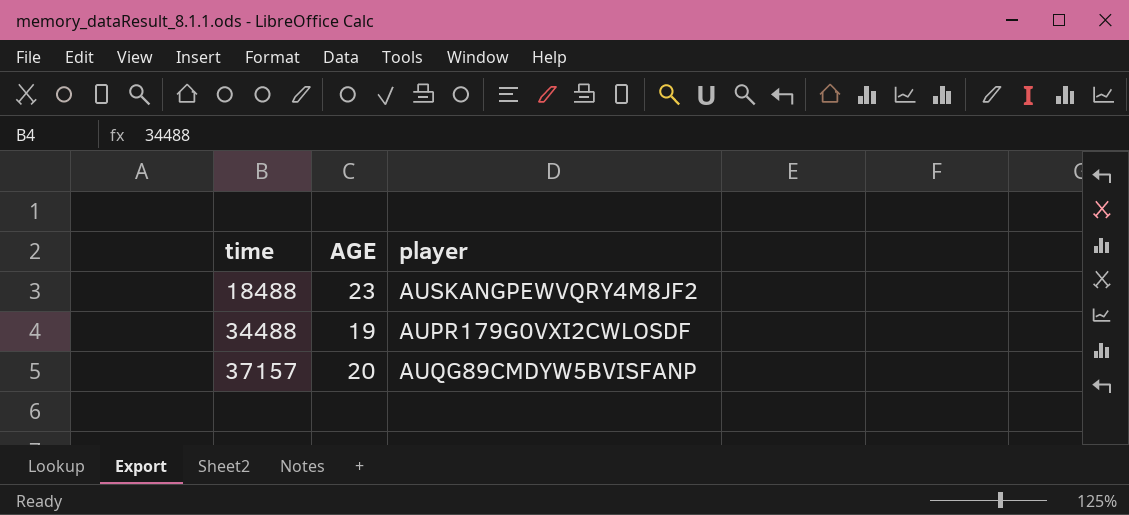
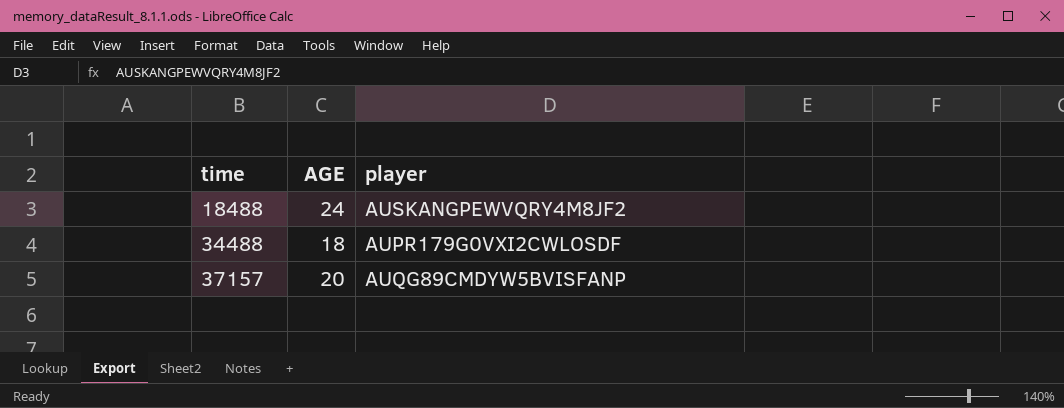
18488 | AGE: 23 -> 24
34488 | AGE: 19 -> 18

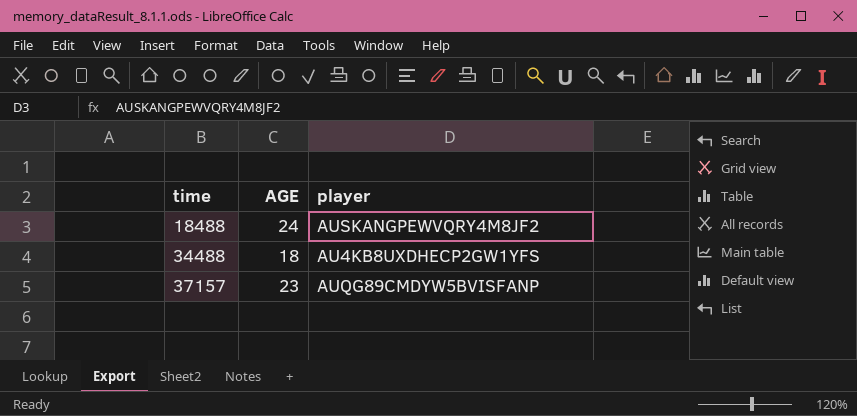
34488 | player: AUPR179G0VXI2CWLOSDF -> AU4KB8UXDHECP2GW1YFS
37157 | AGE: 20 -> 23

